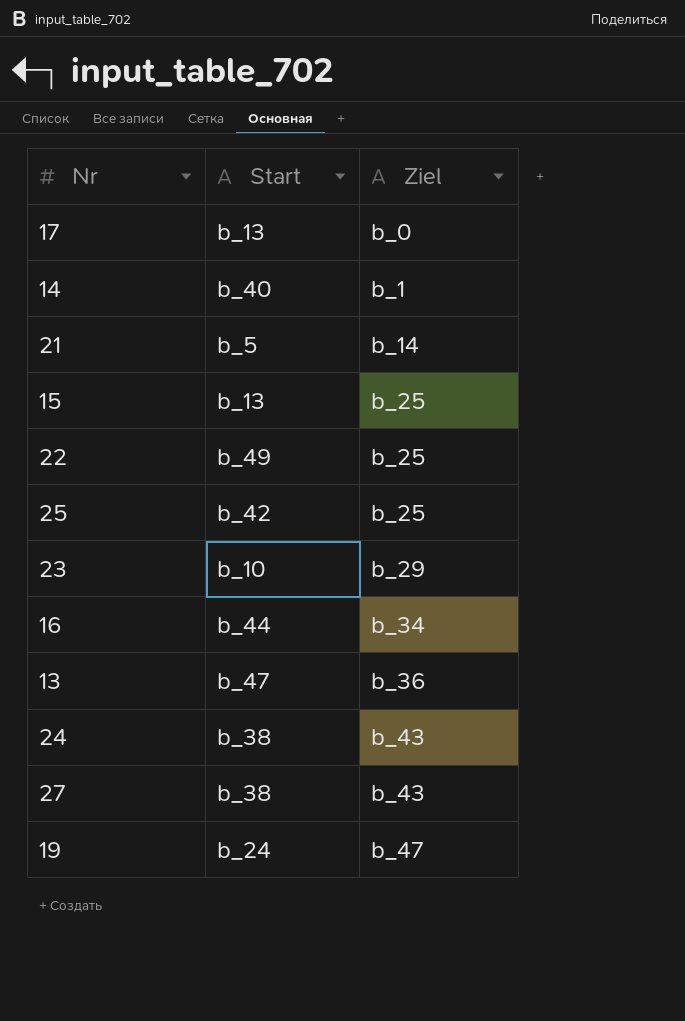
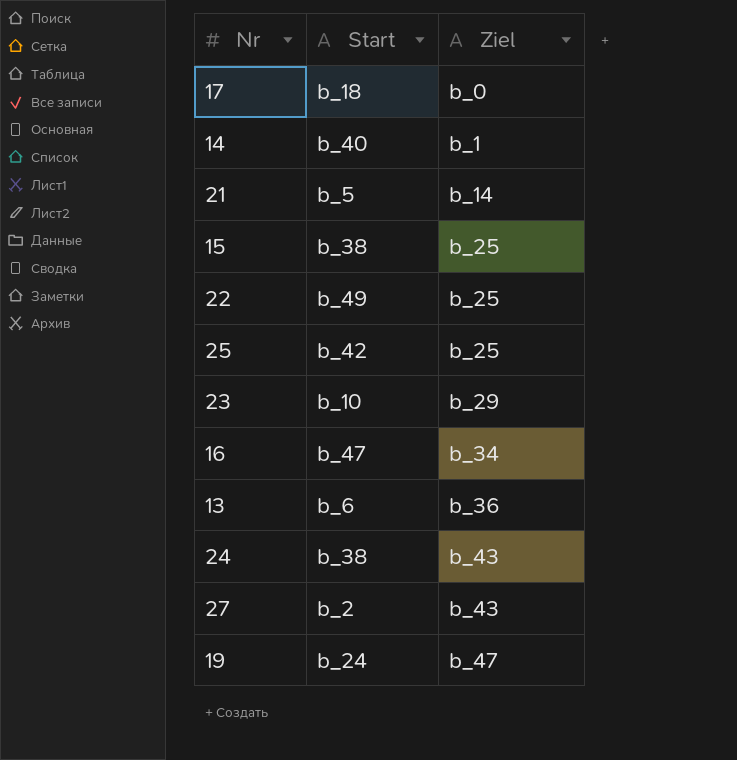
17 | Start: b_13 -> b_18
15 | Start: b_13 -> b_38
16 | Start: b_44 -> b_47
13 | Start: b_47 -> b_6
27 | Start: b_38 -> b_2

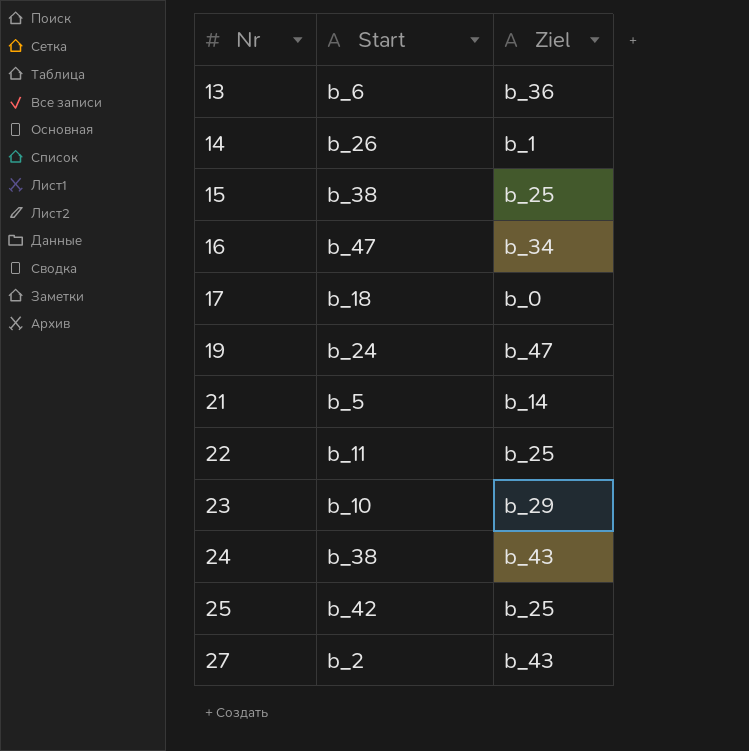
row order: Ziel ascending -> Nr ascending
14 | Start: b_40 -> b_26
22 | Start: b_49 -> b_11

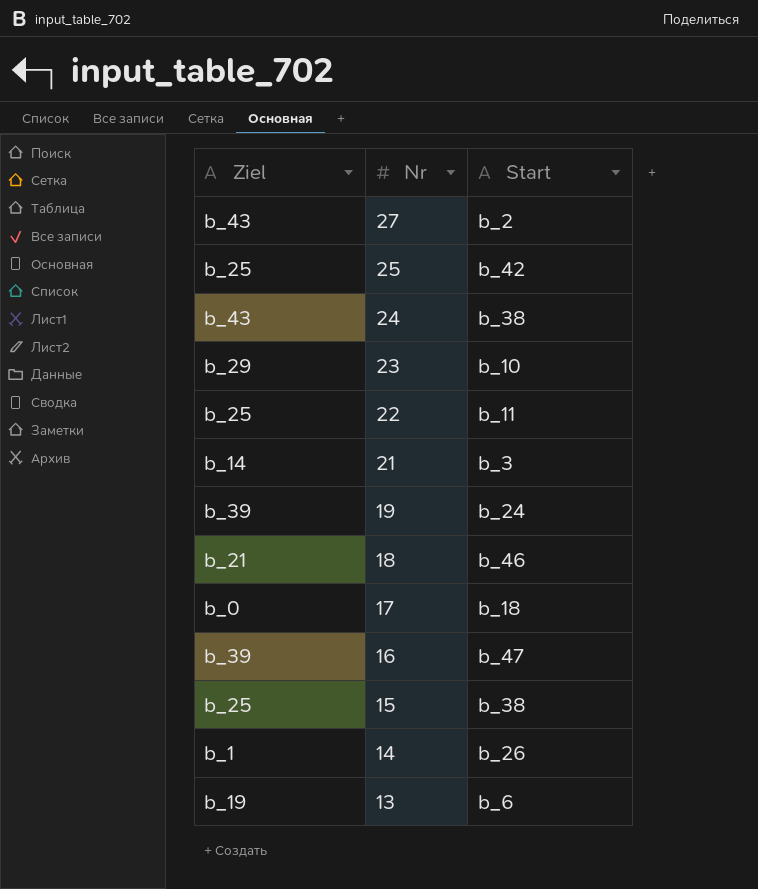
row order: Nr ascending -> Nr descending
column Ziel | position: 3 -> 1
21 | Start: b_5 -> b_3
19 | Ziel: b_47 -> b_39
row 18: none -> b_21 | b_46
16 | Ziel: b_34 -> b_39
13 | Ziel: b_36 -> b_19

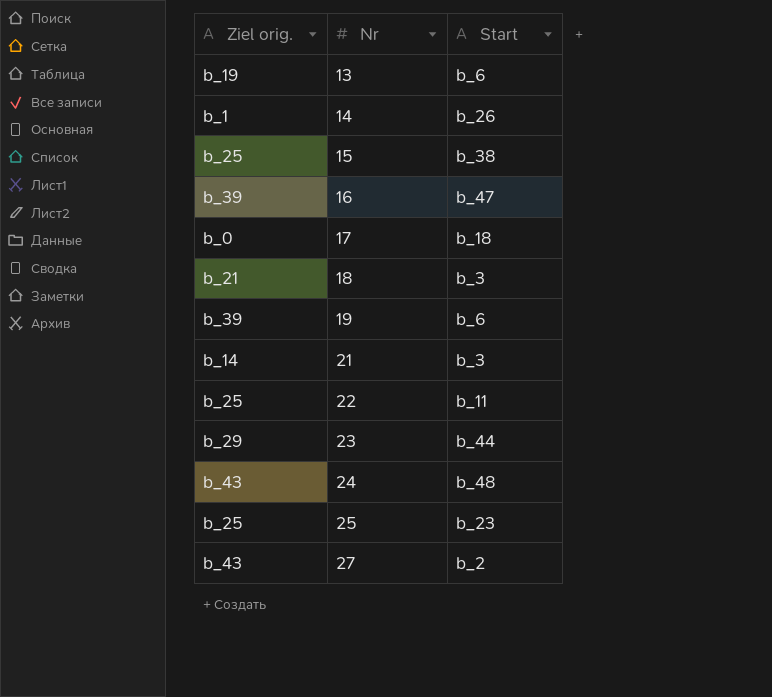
row order: Nr descending -> Nr ascending
column name: Ziel -> Ziel orig.
18 | Start: b_46 -> b_3
19 | Start: b_24 -> b_6
23 | Start: b_10 -> b_44
24 | Start: b_38 -> b_48
25 | Start: b_42 -> b_23

